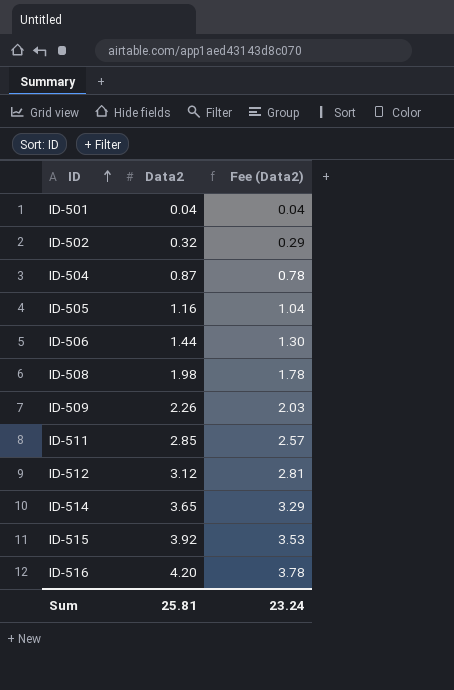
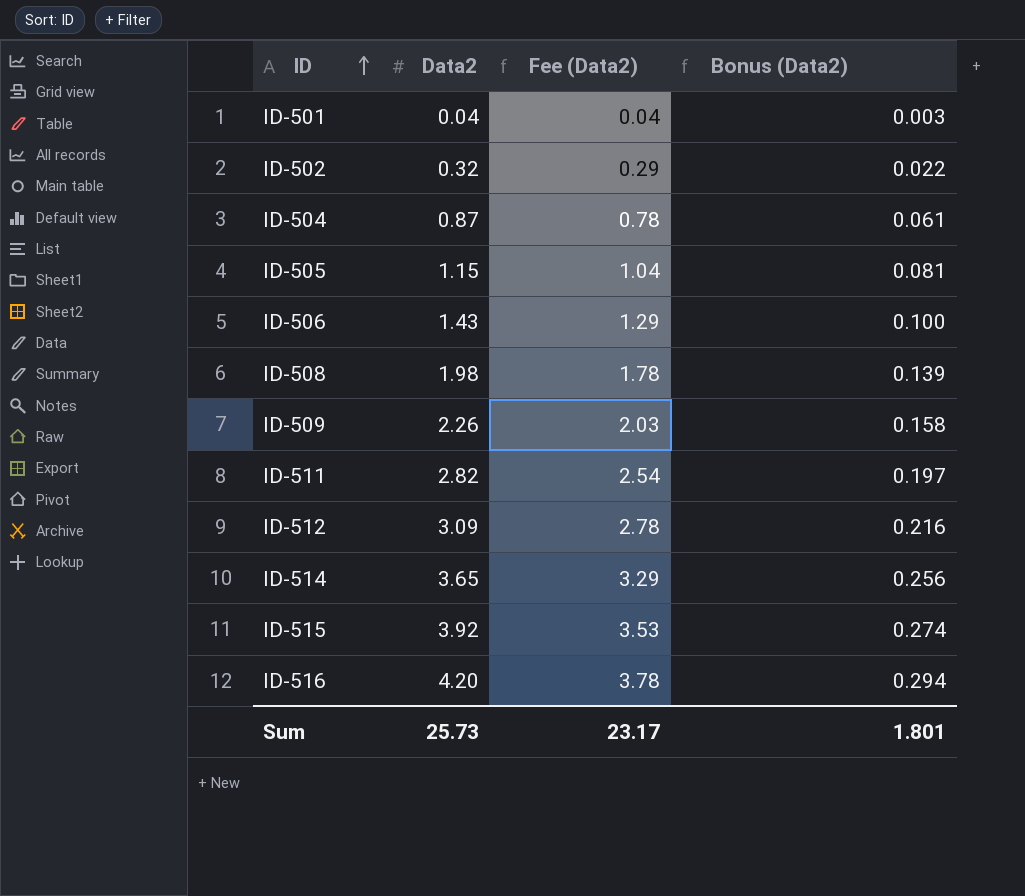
column Bonus (Data2) | formula: none -> [Data2] * 0.07
ID-505 | Data2: 1.16 -> 1.15
ID-506 | Data2: 1.44 -> 1.43
ID-506 | Fee (Data2): 1.30 -> 1.29
ID-511 | Data2: 2.85 -> 2.82
ID-511 | Fee (Data2): 2.57 -> 2.54
ID-512 | Data2: 3.12 -> 3.09
ID-512 | Fee (Data2): 2.81 -> 2.78
Sum | Data2: 25.81 -> 25.73
Sum | Fee (Data2): 23.24 -> 23.17

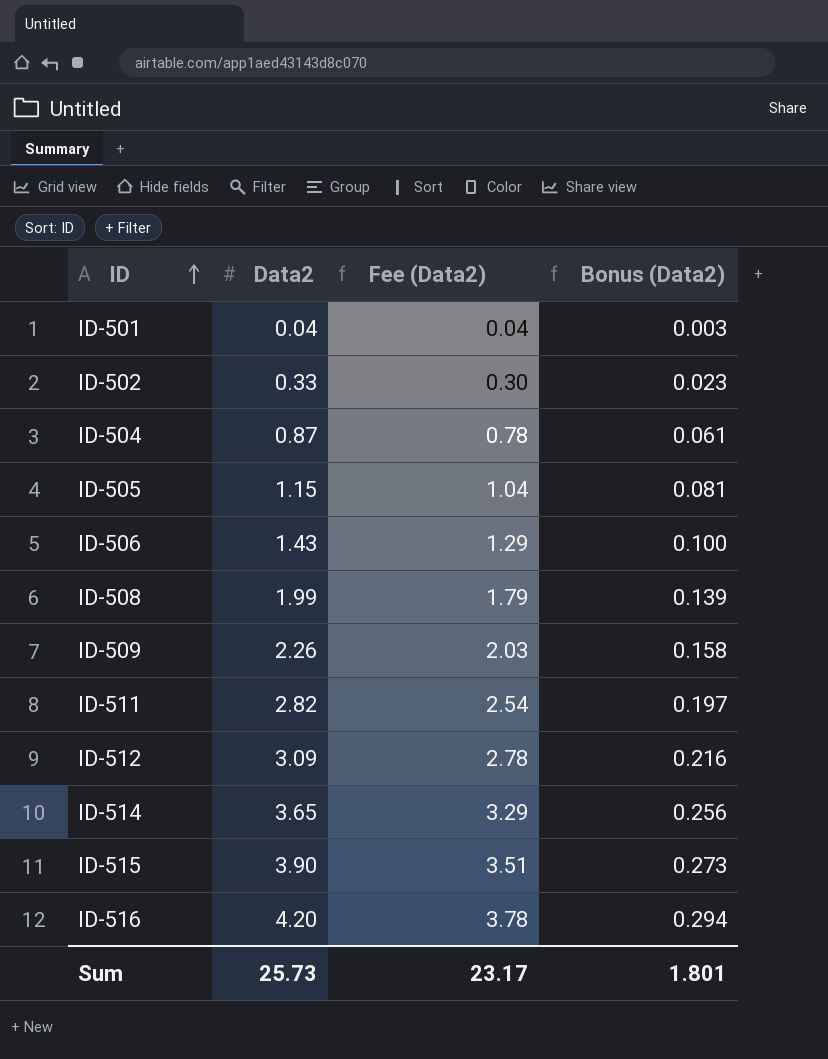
ID-502 | Data2: 0.32 -> 0.33
ID-502 | Fee (Data2): 0.29 -> 0.30
ID-502 | Bonus (Data2): 0.022 -> 0.023
ID-508 | Data2: 1.98 -> 1.99
ID-508 | Fee (Data2): 1.78 -> 1.79
ID-515 | Data2: 3.92 -> 3.90
ID-515 | Fee (Data2): 3.53 -> 3.51
ID-515 | Bonus (Data2): 0.274 -> 0.273

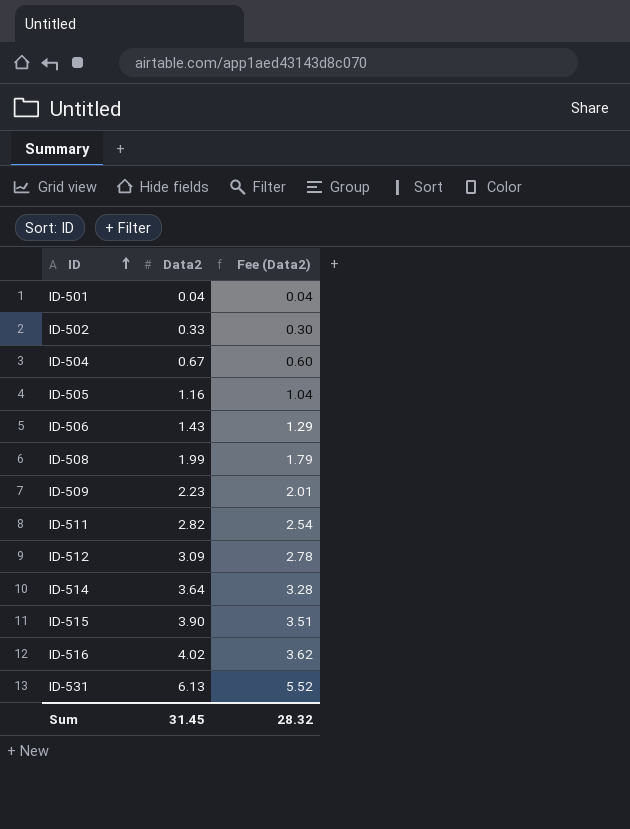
column Bonus (Data2) | formula: [Data2] * 0.07 -> none
ID-504 | Data2: 0.87 -> 0.67
ID-504 | Fee (Data2): 0.78 -> 0.60
ID-505 | Data2: 1.15 -> 1.16
ID-509 | Data2: 2.26 -> 2.23
ID-509 | Fee (Data2): 2.03 -> 2.01
ID-514 | Data2: 3.65 -> 3.64
ID-514 | Fee (Data2): 3.29 -> 3.28
ID-516 | Data2: 4.20 -> 4.02
ID-516 | Fee (Data2): 3.78 -> 3.62
row ID-531: none -> 6.13 | 5.52
Sum | Data2: 25.73 -> 31.45
Sum | Fee (Data2): 23.17 -> 28.32

